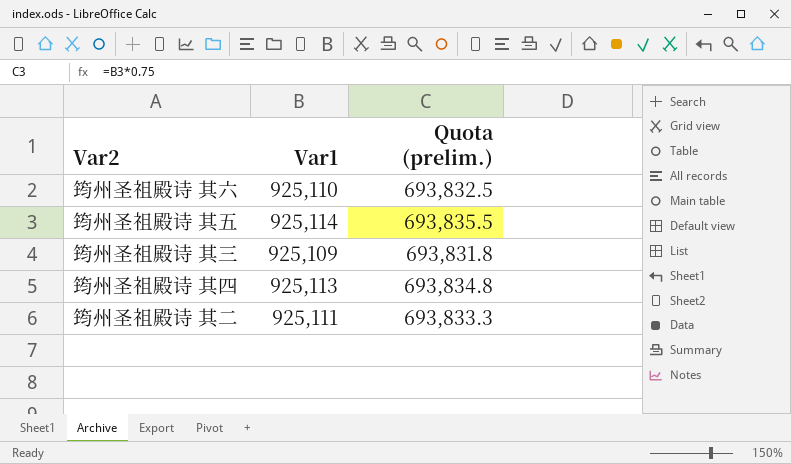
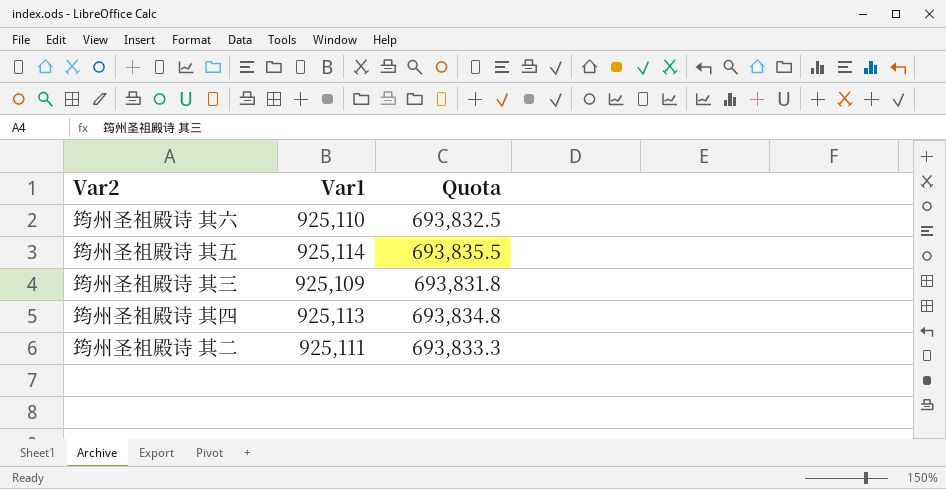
column name: Quota (prelim.) -> Quota

